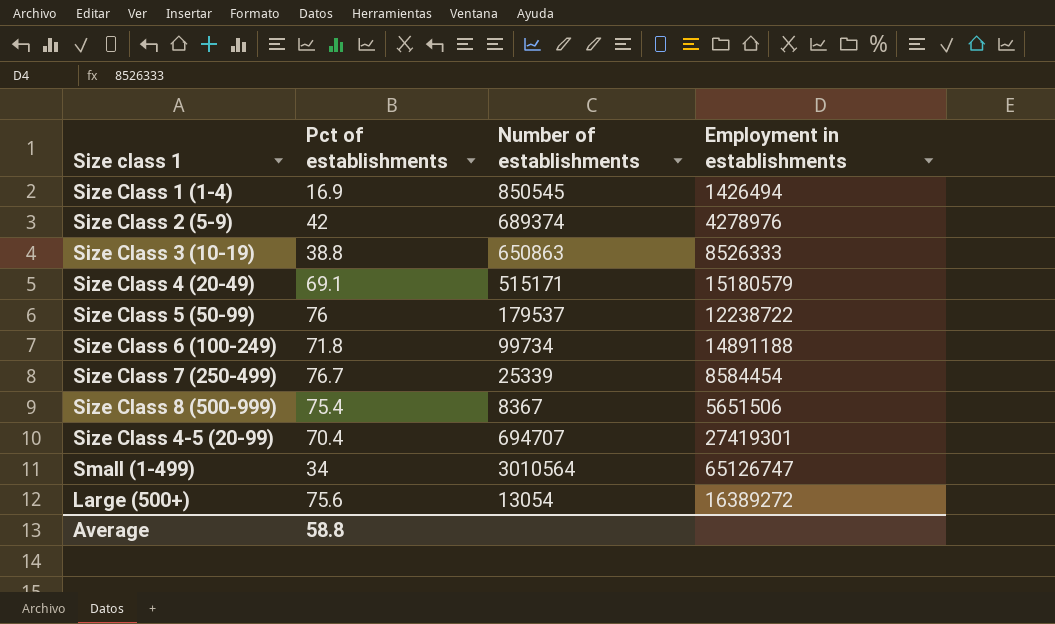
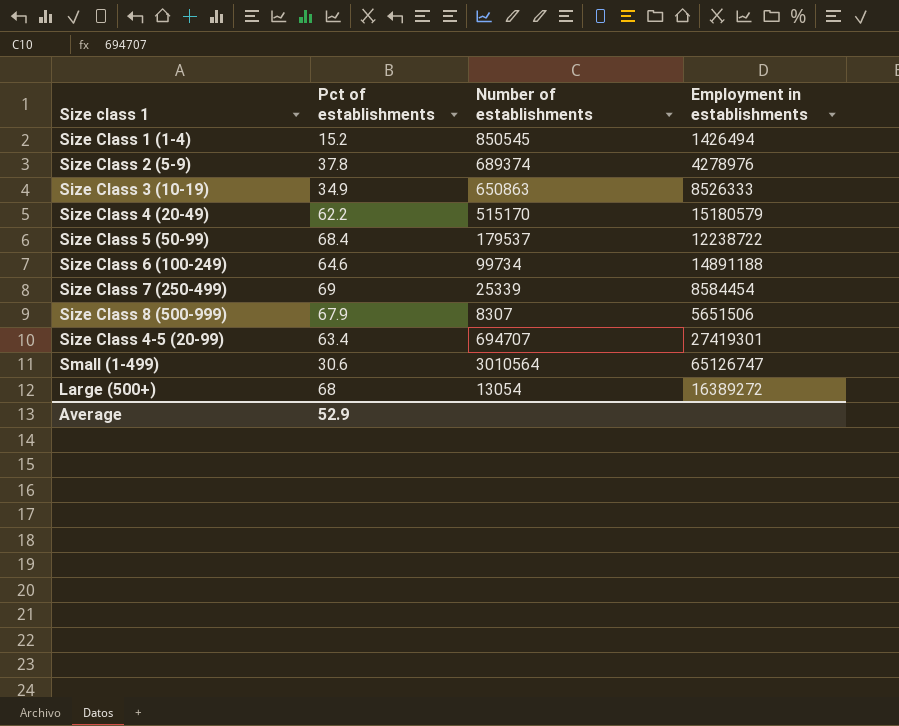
Size Class 1 (1-4) | Pct of establishments: 16.9 -> 15.2
Size Class 2 (5-9) | Pct of establishments: 42 -> 37.8
Size Class 3 (10-19) | Pct of establishments: 38.8 -> 34.9
Size Class 4 (20-49) | Pct of establishments: 69.1 -> 62.2
Size Class 4 (20-49) | Number of establishments: 515171 -> 515170
Size Class 5 (50-99) | Pct of establishments: 76 -> 68.4
Size Class 6 (100-249) | Pct of establishments: 71.8 -> 64.6
Size Class 7 (250-499) | Pct of establishments: 76.7 -> 69
Size Class 8 (500-999) | Pct of establishments: 75.4 -> 67.9
Size Class 8 (500-999) | Number of establishments: 8367 -> 8307
Size Class 4-5 (20-99) | Pct of establishments: 70.4 -> 63.4
Small (1-499) | Pct of establishments: 34 -> 30.6
Large (500+) | Pct of establishments: 75.6 -> 68
Average | Pct of establishments: 58.8 -> 52.9

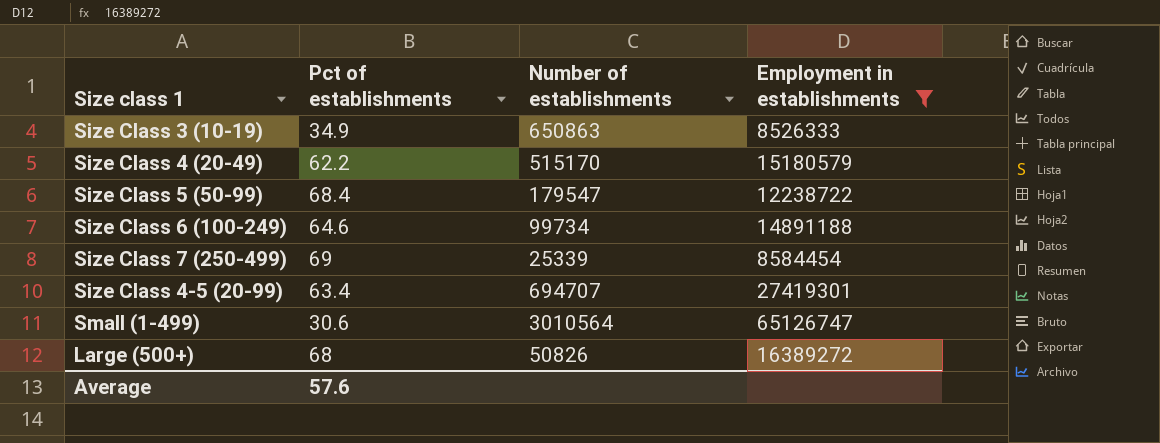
filter: none -> Employment in establishments >= 8526333
Size Class 5 (50-99) | Number of establishments: 179537 -> 179547
Large (500+) | Number of establishments: 13054 -> 50826
Average | Pct of establishments: 52.9 -> 57.6

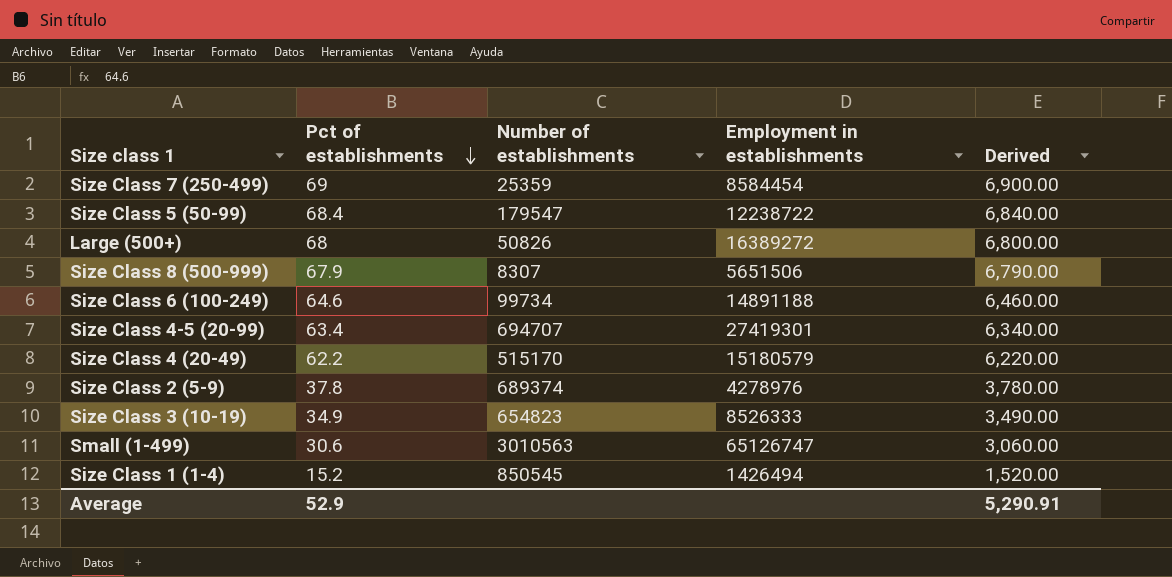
filter: Employment in establishments >= 8526333 -> none
row order: none -> Pct of establishments descending
column Derived | formula: none -> [Pct of establishments] * 100
Size Class 7 (250-499) | Number of establishments: 25339 -> 25359
Size Class 3 (10-19) | Number of establishments: 650863 -> 654823
Small (1-499) | Number of establishments: 3010564 -> 3010563
Average | Pct of establishments: 57.6 -> 52.9

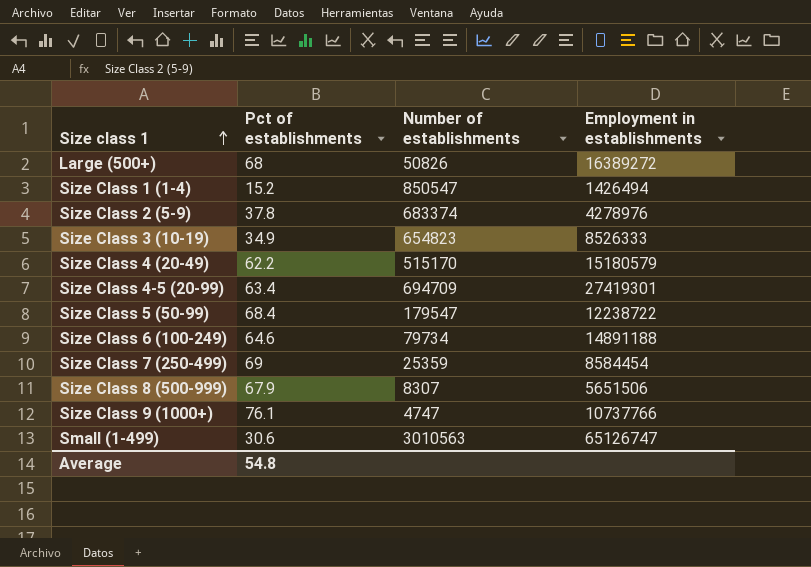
row order: Pct of establishments descending -> Size class 1 ascending
column Derived | formula: [Pct of establishments] * 100 -> none
Size Class 1 (1-4) | Number of establishments: 850545 -> 850547
Size Class 2 (5-9) | Number of establishments: 689374 -> 683374
Size Class 4-5 (20-99) | Number of establishments: 694707 -> 694709
Size Class 6 (100-249) | Number of establishments: 99734 -> 79734
row Size Class 9 (1000+): none -> 76.1 | 4747 | 10737766
Average | Pct of establishments: 52.9 -> 54.8

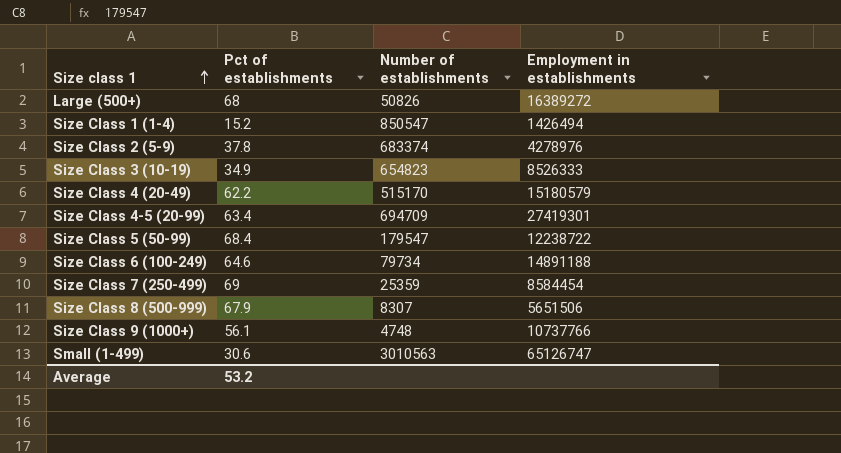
Size Class 9 (1000+) | Pct of establishments: 76.1 -> 56.1
Size Class 9 (1000+) | Number of establishments: 4747 -> 4748
Average | Pct of establishments: 54.8 -> 53.2

